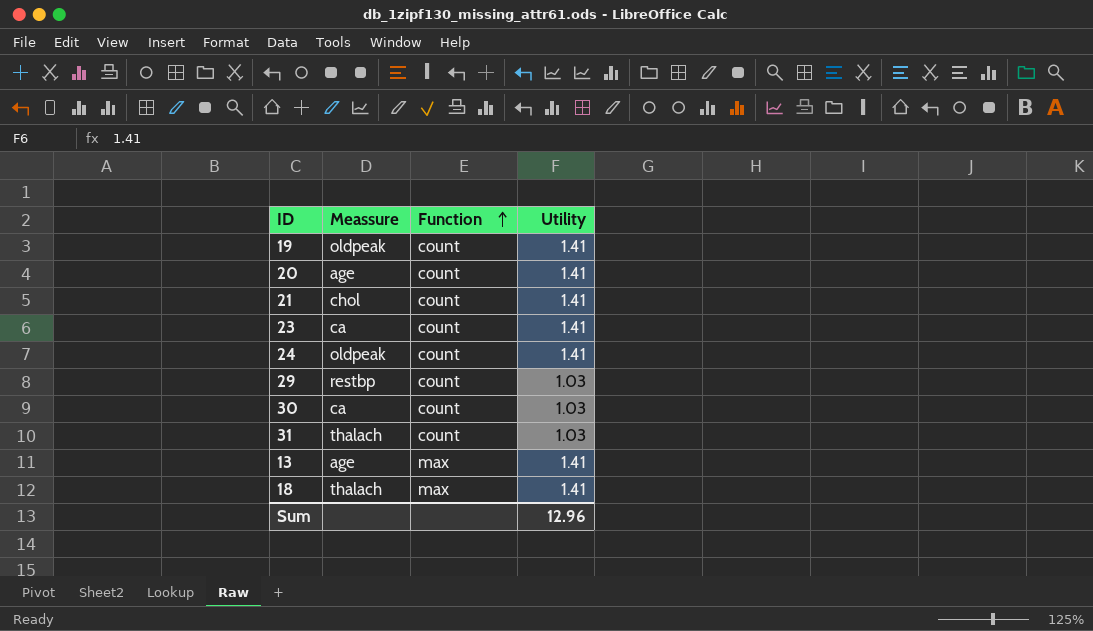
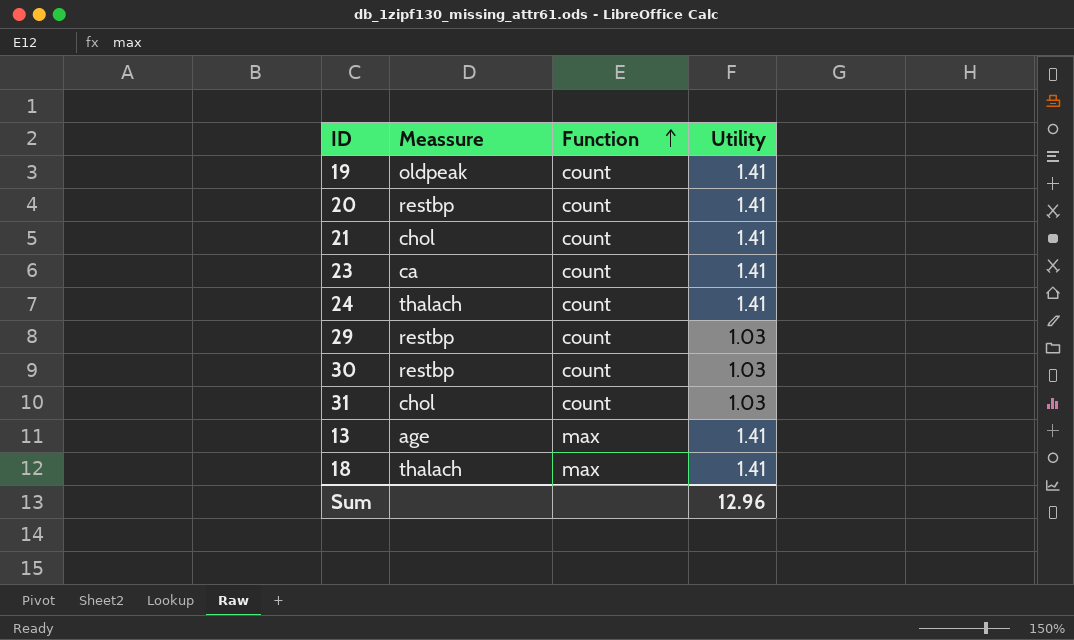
20 | Meassure: age -> restbp
24 | Meassure: oldpeak -> thalach
30 | Meassure: ca -> restbp
31 | Meassure: thalach -> chol

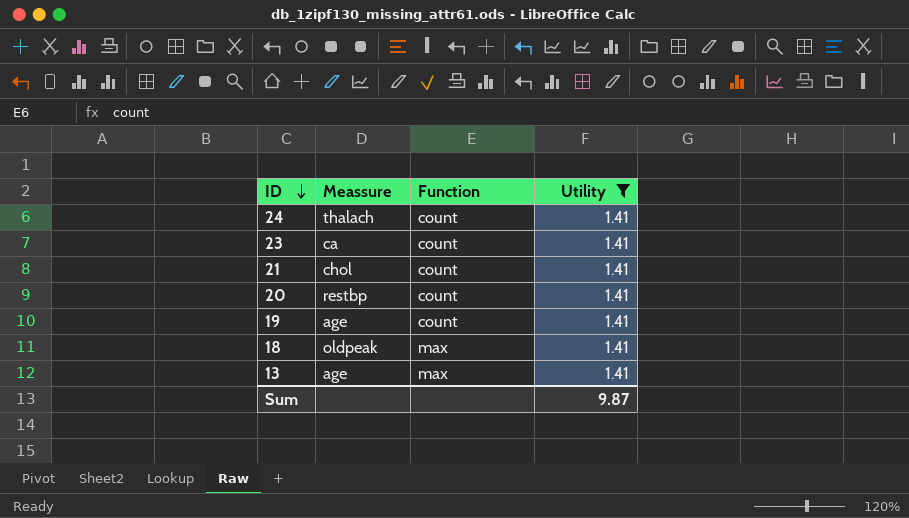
filter: none -> Utility = 1.41
row order: Function ascending -> ID descending
19 | Meassure: oldpeak -> age
18 | Meassure: thalach -> oldpeak
Sum | Utility: 12.96 -> 9.87

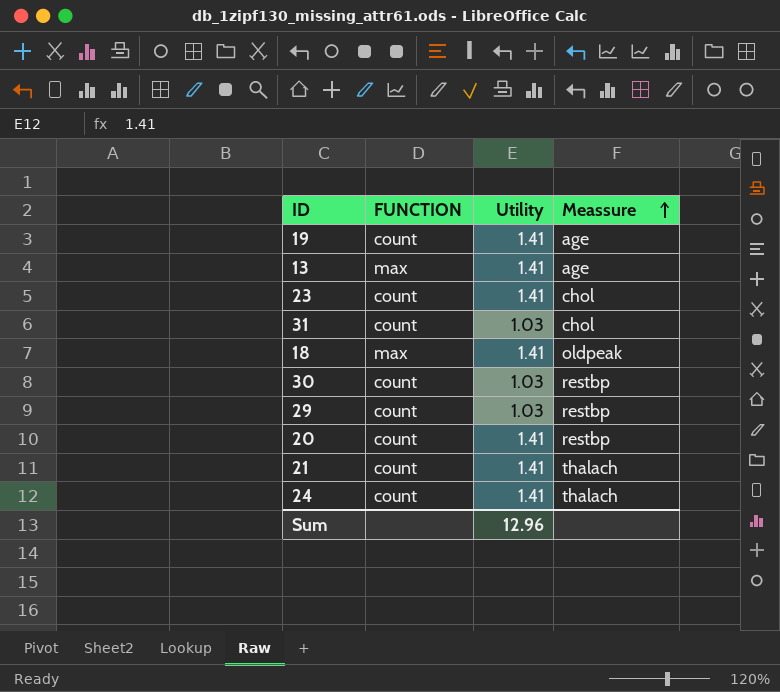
filter: Utility = 1.41 -> none
row order: ID descending -> Meassure ascending
column name: Function -> FUNCTION
column Meassure | position: 2 -> 4
23 | Meassure: ca -> chol
21 | Meassure: chol -> thalach
Sum | Utility: 9.87 -> 12.96

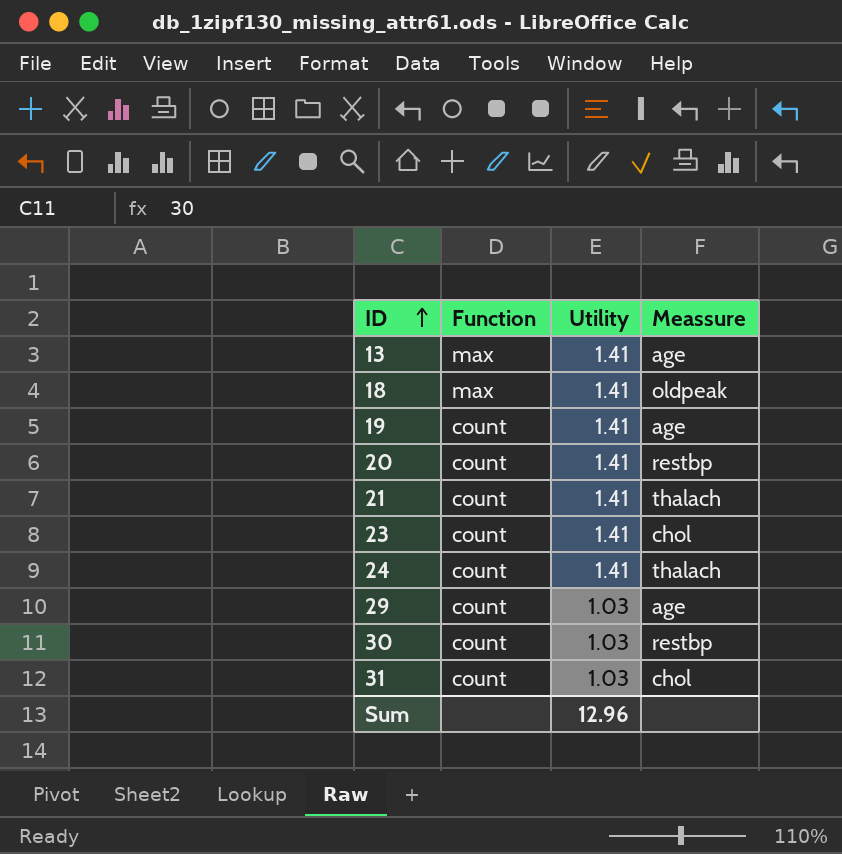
row order: Meassure ascending -> ID ascending
column name: FUNCTION -> Function
29 | Meassure: restbp -> age

